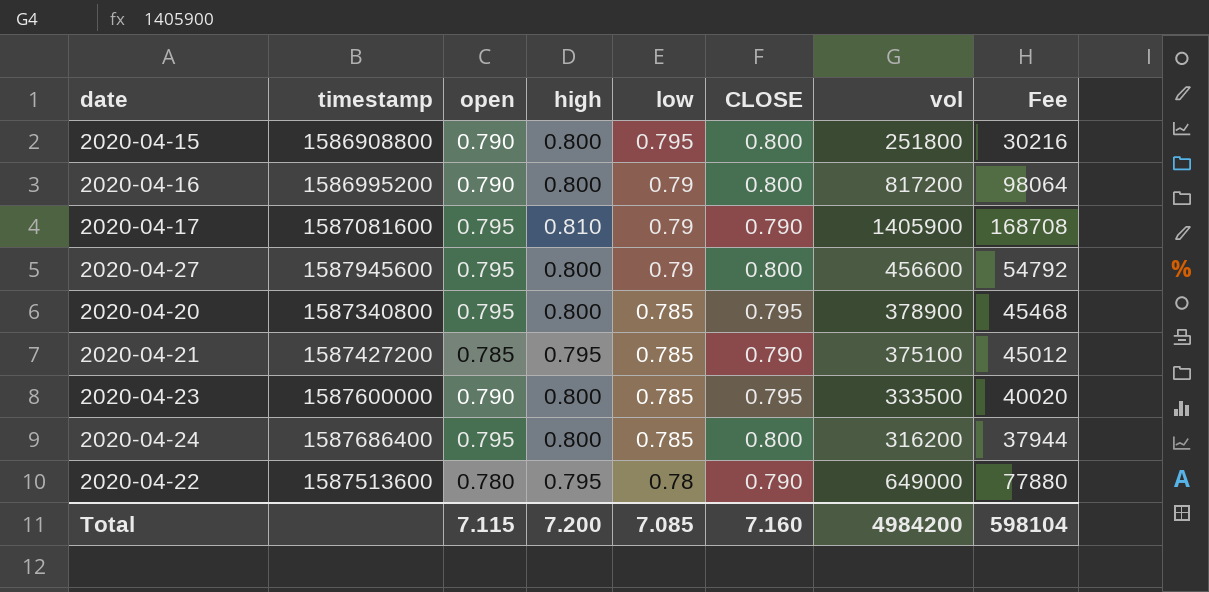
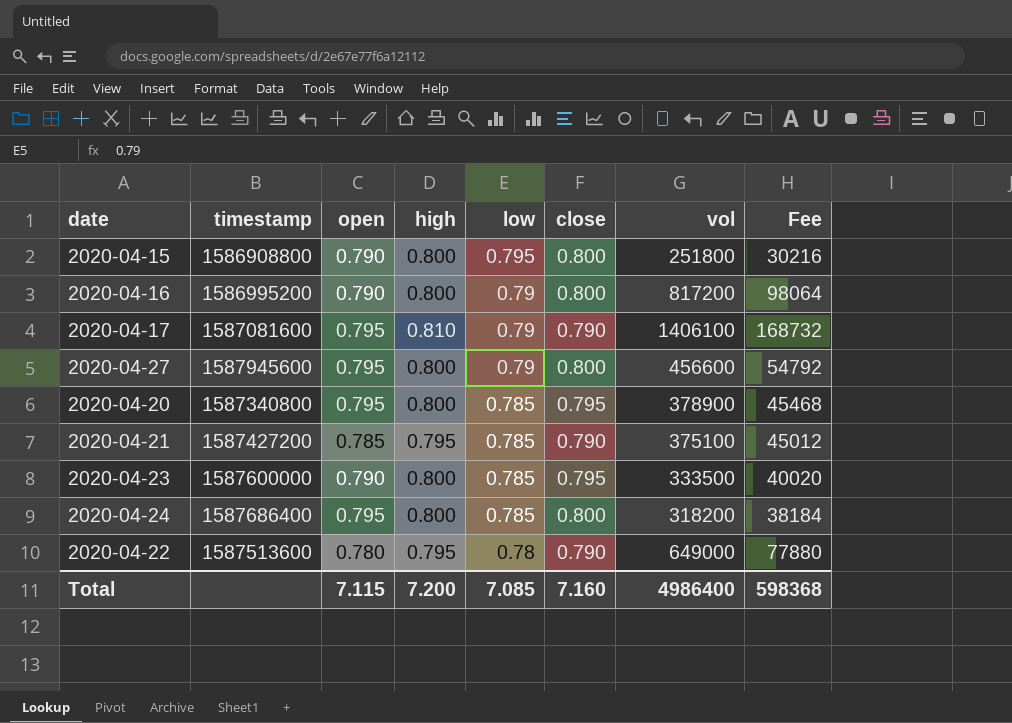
column name: CLOSE -> close
2020-04-17 | vol: 1405900 -> 1406100
2020-04-17 | Fee: 168708 -> 168732
2020-04-24 | vol: 316200 -> 318200
2020-04-24 | Fee: 37944 -> 38184
Total | vol: 4984200 -> 4986400
Total | Fee: 598104 -> 598368

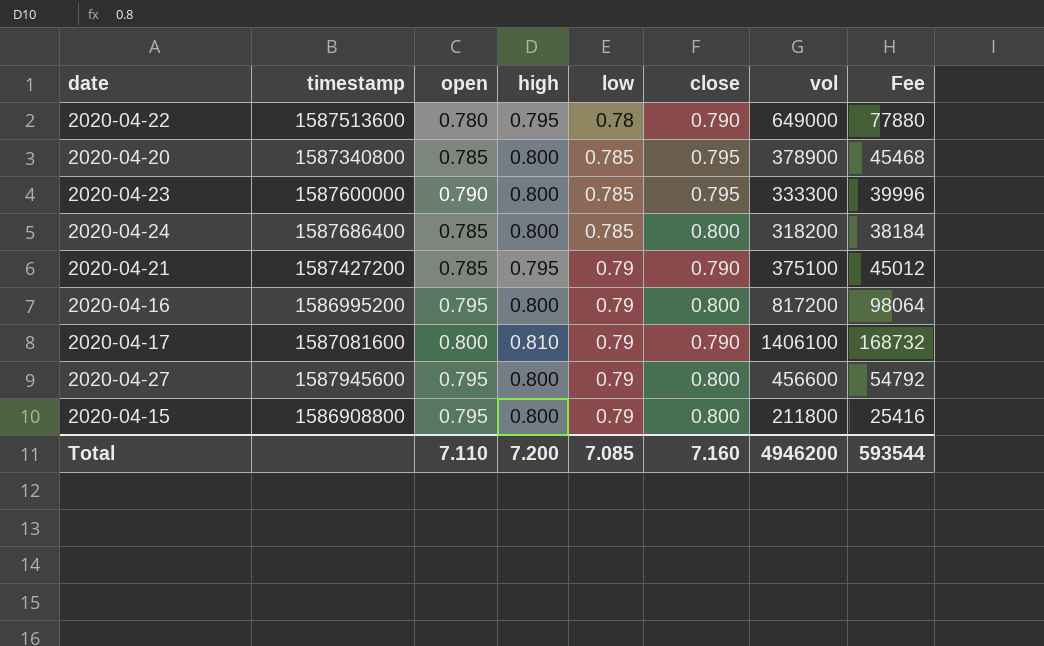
row order: low descending -> low ascending
2020-04-20 | open: 0.795 -> 0.785
2020-04-23 | vol: 333500 -> 333300
2020-04-23 | Fee: 40020 -> 39996
2020-04-24 | open: 0.795 -> 0.785
2020-04-21 | low: 0.785 -> 0.79
2020-04-16 | open: 0.790 -> 0.795
2020-04-17 | open: 0.795 -> 0.800
2020-04-15 | open: 0.790 -> 0.795
2020-04-15 | low: 0.795 -> 0.79
2020-04-15 | vol: 251800 -> 211800
2020-04-15 | Fee: 30216 -> 25416
Total | open: 7.115 -> 7.110
Total | vol: 4986400 -> 4946200
Total | Fee: 598368 -> 593544

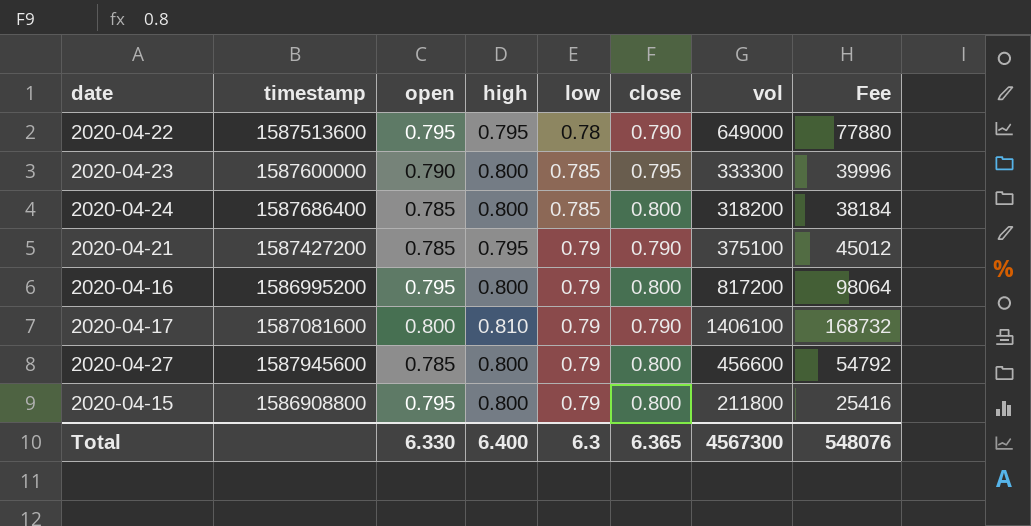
row 2020-04-20: 1587340800 | 0.785 | 0.800 | 0.785 | 0.795 | 378900 | 45468 -> none
2020-04-22 | open: 0.780 -> 0.795
2020-04-27 | open: 0.795 -> 0.785
Total | open: 7.110 -> 6.330
Total | high: 7.200 -> 6.400
Total | low: 7.085 -> 6.3
Total | close: 7.160 -> 6.365
Total | vol: 4946200 -> 4567300
Total | Fee: 593544 -> 548076

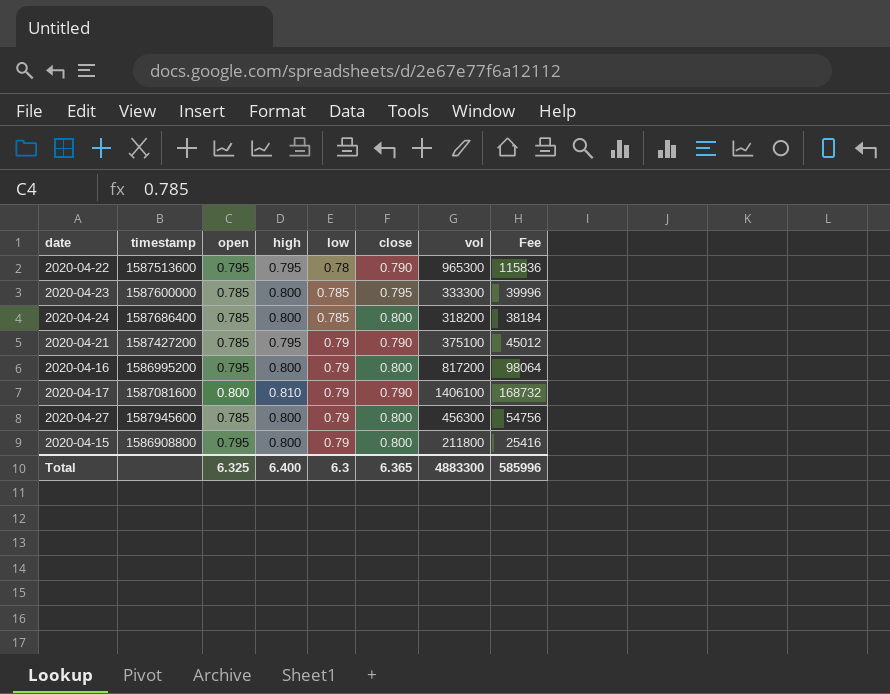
2020-04-22 | vol: 649000 -> 965300
2020-04-22 | Fee: 77880 -> 115836
2020-04-23 | open: 0.790 -> 0.785
2020-04-27 | vol: 456600 -> 456300
2020-04-27 | Fee: 54792 -> 54756
Total | open: 6.330 -> 6.325
Total | vol: 4567300 -> 4883300
Total | Fee: 548076 -> 585996

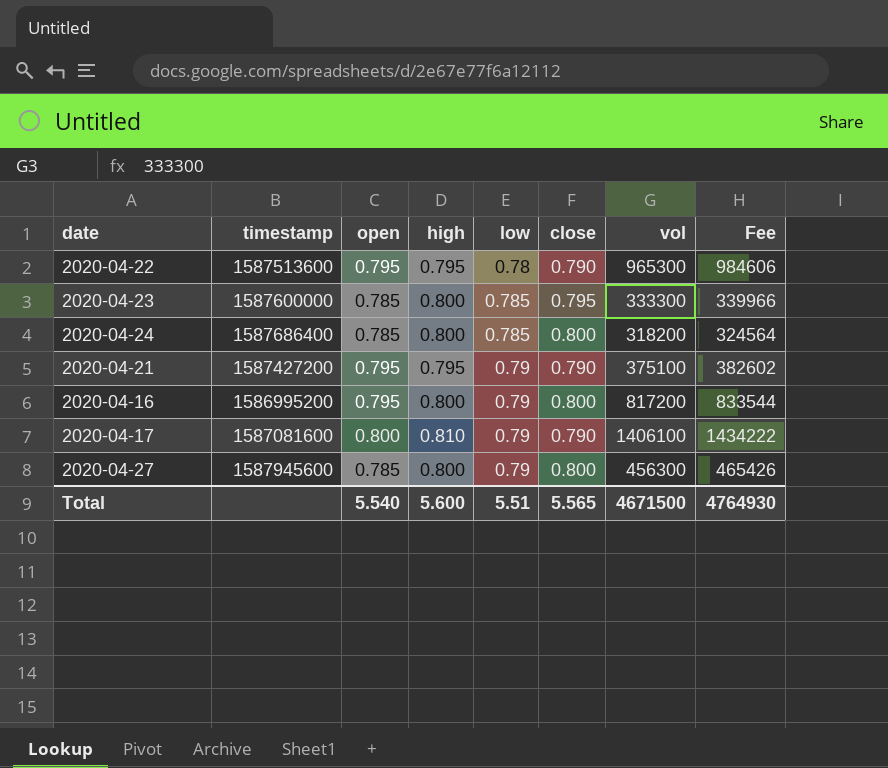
column Fee | formula: [vol] * 0.12 -> [vol] * 1.02
row 2020-04-15: 1586908800 | 0.795 | 0.800 | 0.79 | 0.800 | 211800 | 25416 -> none
2020-04-21 | open: 0.785 -> 0.795
Total | open: 6.325 -> 5.540
Total | high: 6.400 -> 5.600
Total | low: 6.3 -> 5.51
Total | close: 6.365 -> 5.565
Total | vol: 4883300 -> 4671500
Total | Fee: 585996 -> 4764930

